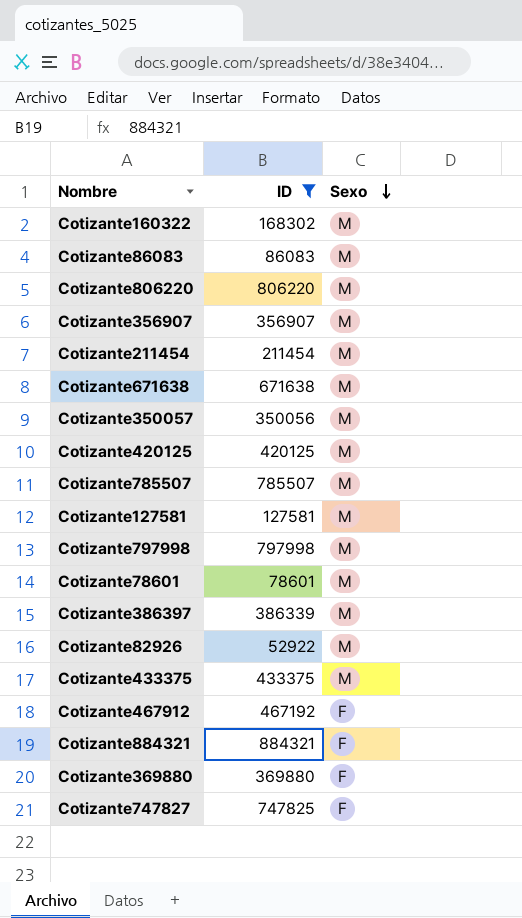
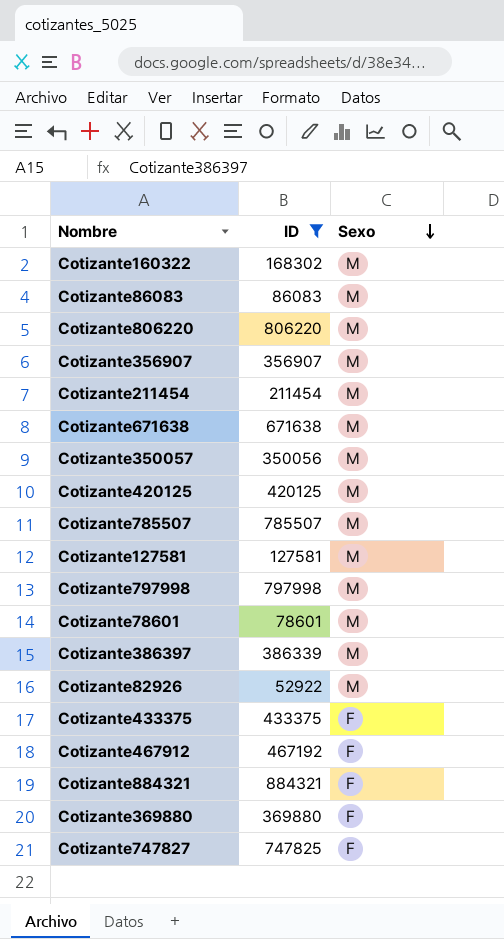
Cotizante433375 | Sexo: M -> F

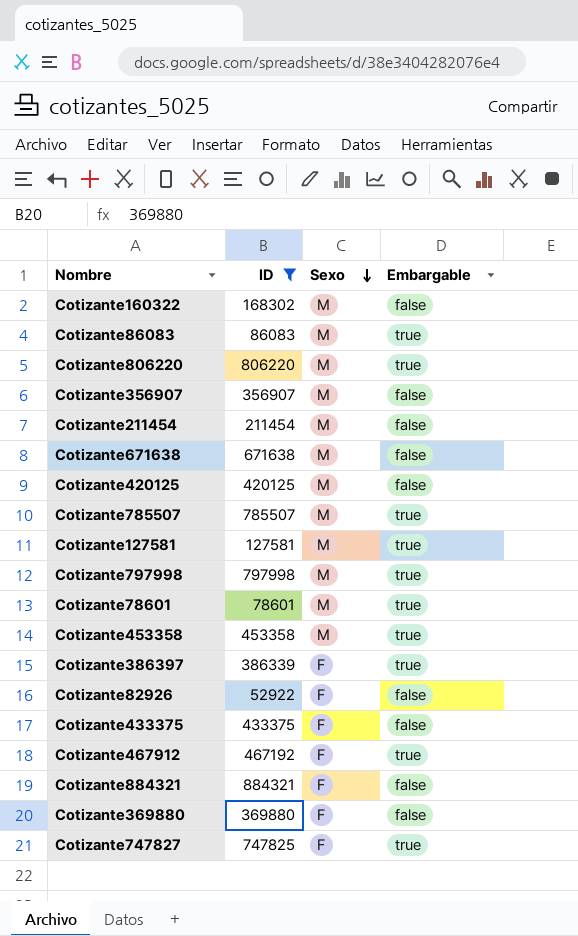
column Embargable | position: none -> 4
row Cotizante350057: 350056 | M -> none
row Cotizante453358: none -> 453358 | M | true
Cotizante386397 | Sexo: M -> F
Cotizante82926 | Sexo: M -> F

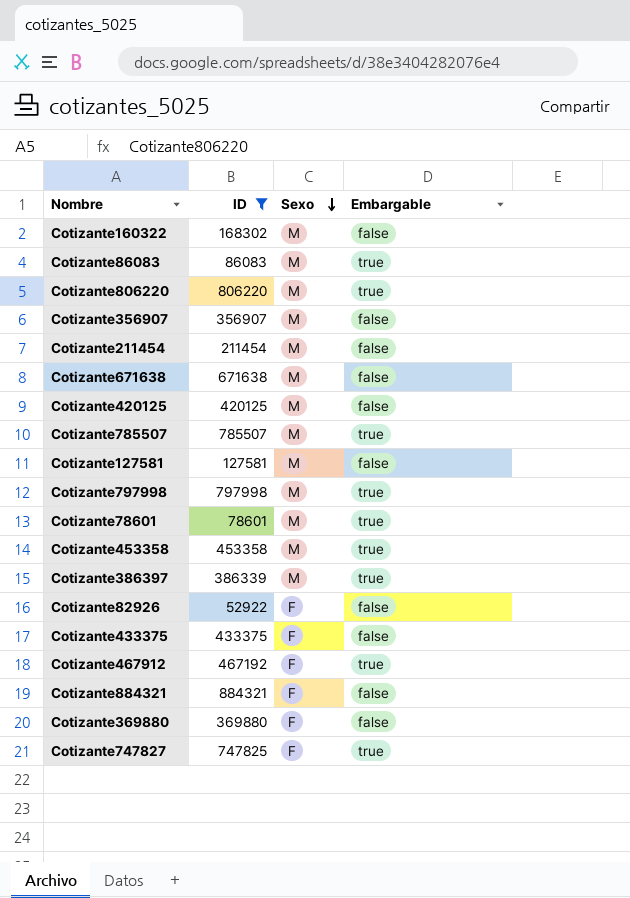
Cotizante127581 | Embargable: true -> false
Cotizante386397 | Sexo: F -> M

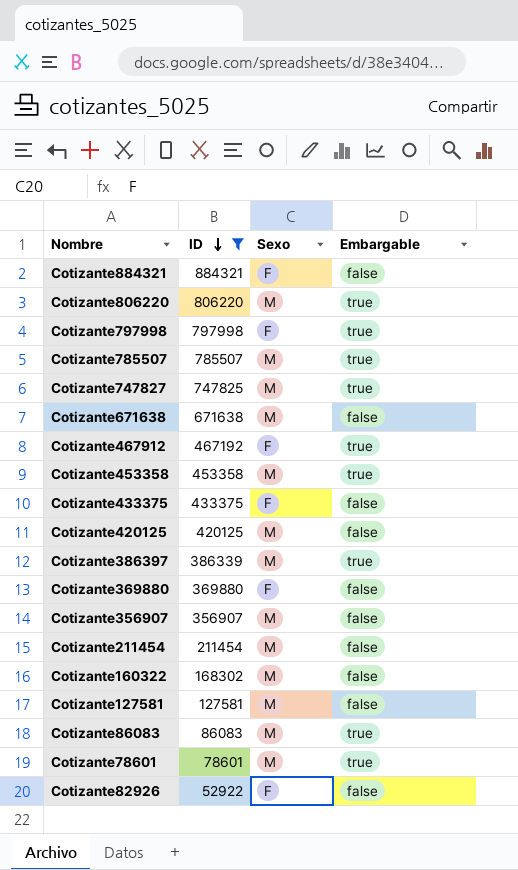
row order: Sexo descending -> ID descending
Cotizante797998 | Sexo: M -> F
Cotizante747827 | Sexo: F -> M

